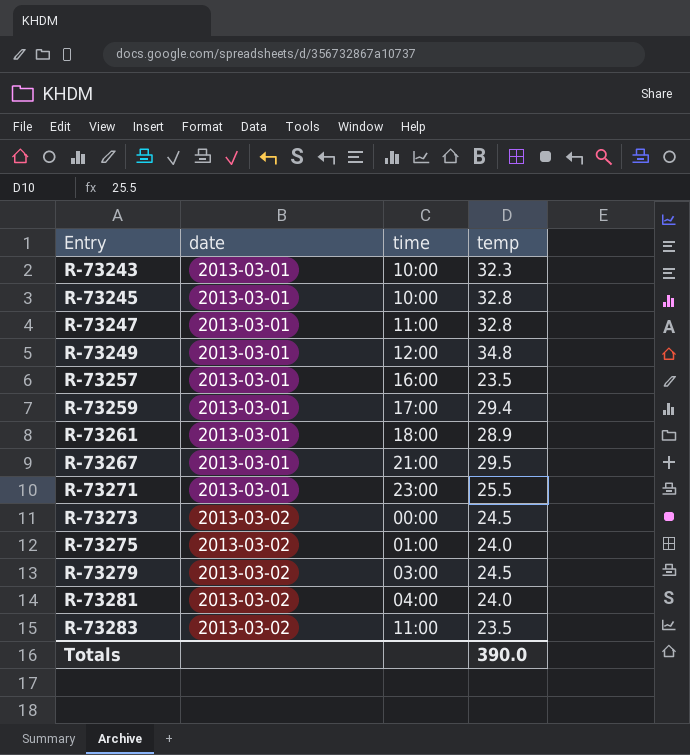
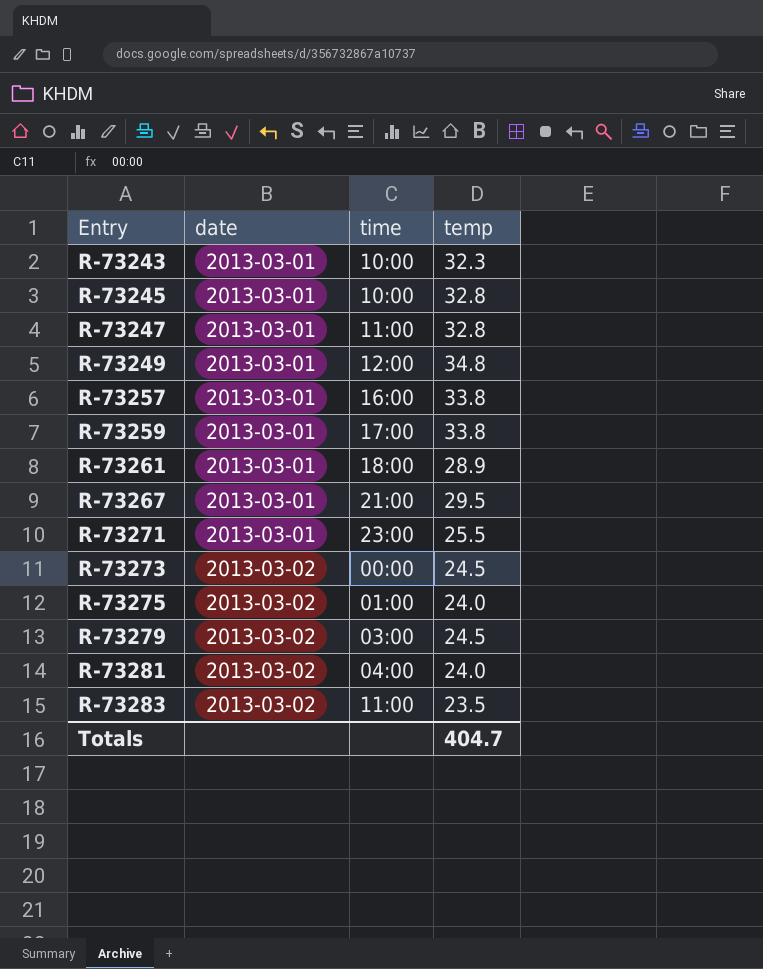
R-73257 | temp: 23.5 -> 33.8
R-73259 | temp: 29.4 -> 33.8
Totals | temp: 390.0 -> 404.7

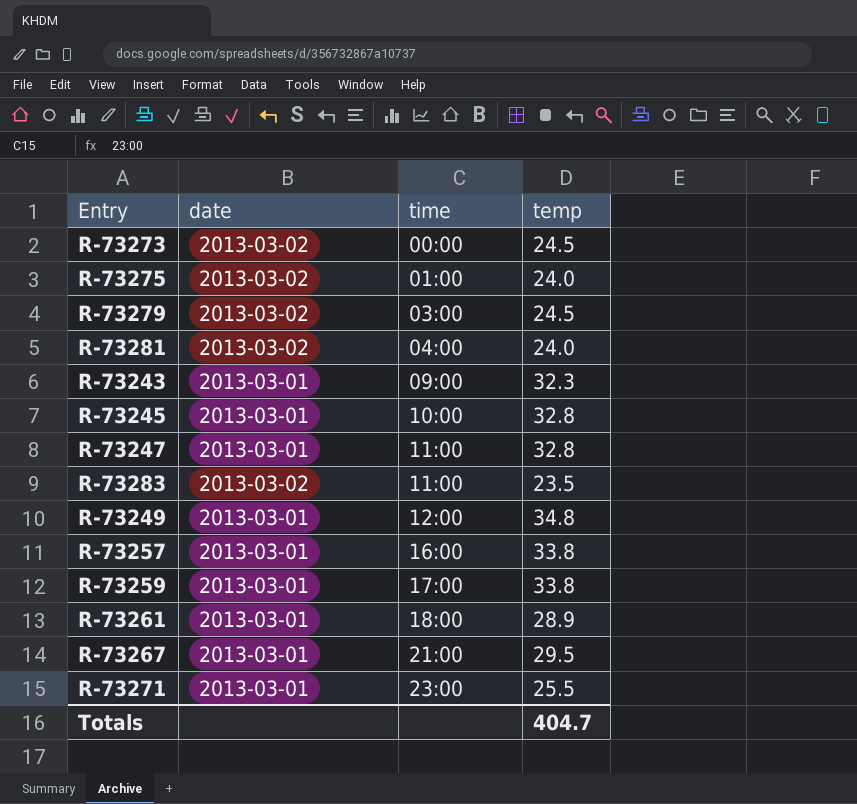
row order: Entry ascending -> time ascending
R-73243 | time: 10:00 -> 09:00

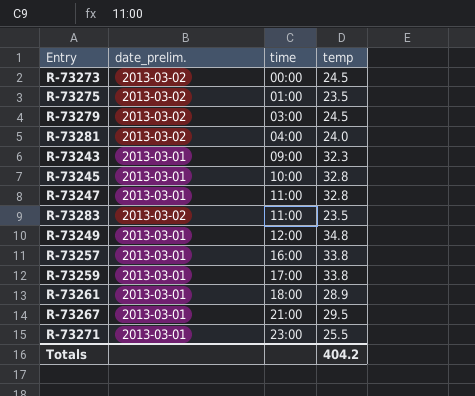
column name: date -> date_prelim.
R-73275 | temp: 24.0 -> 23.5
Totals | temp: 404.7 -> 404.2

